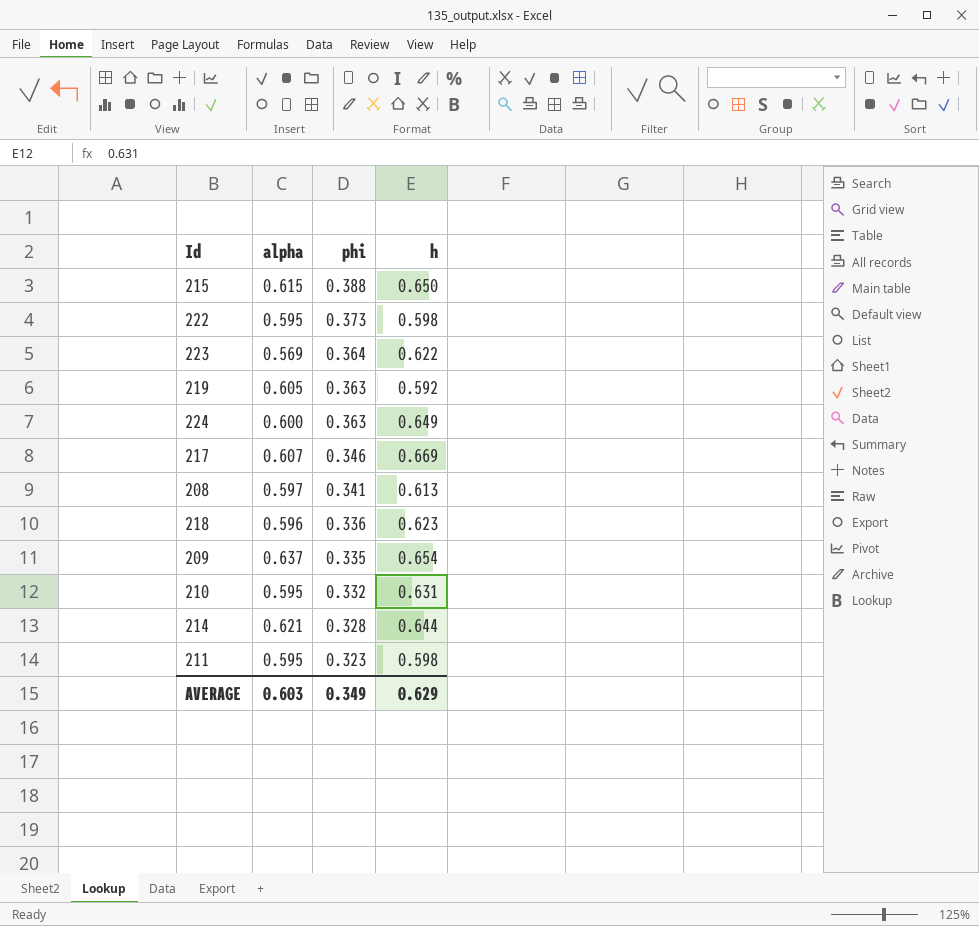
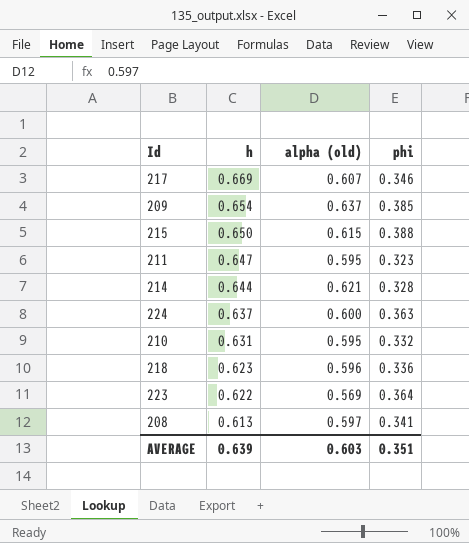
row order: phi descending -> h descending
column h | position: 4 -> 2
column name: alpha -> alpha (old)
row 222: 0.595 | 0.373 | 0.598 -> none
row 219: 0.605 | 0.363 | 0.592 -> none
209 | phi: 0.335 -> 0.385
211 | h: 0.598 -> 0.647
224 | h: 0.649 -> 0.637
AVERAGE | h: 0.629 -> 0.639
AVERAGE | phi: 0.349 -> 0.351

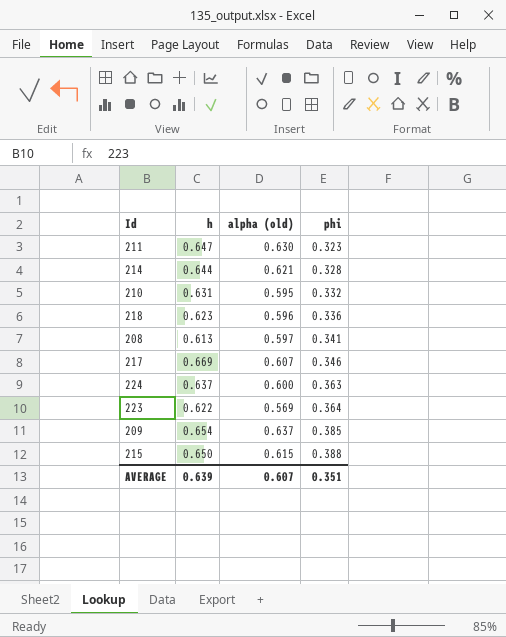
row order: h descending -> phi ascending
211 | alpha (old): 0.595 -> 0.630
AVERAGE | alpha (old): 0.603 -> 0.607

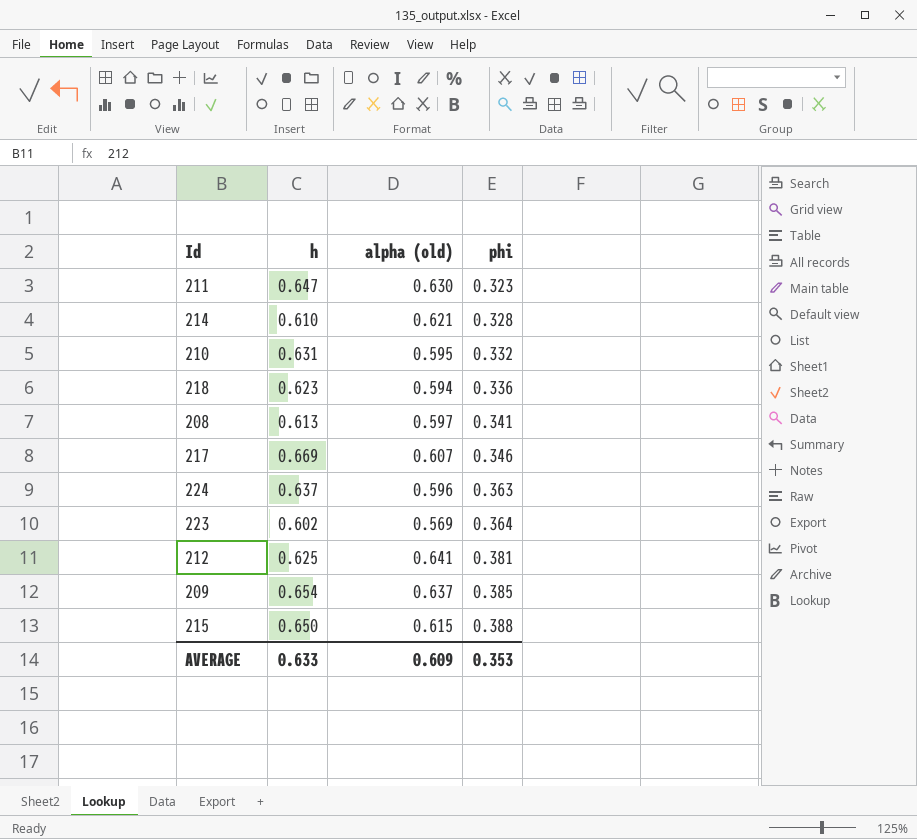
214 | h: 0.644 -> 0.610
218 | alpha (old): 0.596 -> 0.594
224 | alpha (old): 0.600 -> 0.596
223 | h: 0.622 -> 0.602
row 212: none -> 0.625 | 0.641 | 0.381
AVERAGE | h: 0.639 -> 0.633
AVERAGE | alpha (old): 0.607 -> 0.609
AVERAGE | phi: 0.351 -> 0.353

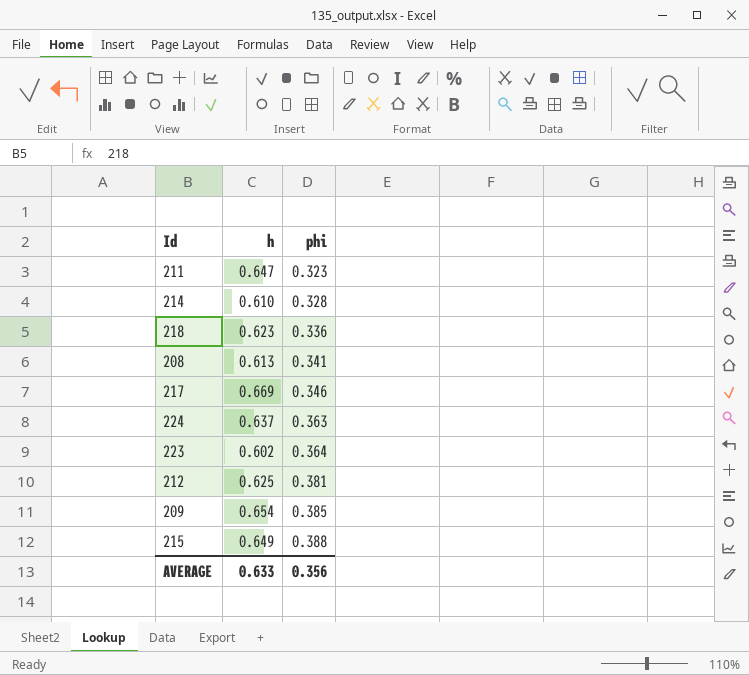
column alpha (old) | position: 3 -> none
row 210: 0.631 | 0.595 | 0.332 -> none
215 | h: 0.650 -> 0.649
AVERAGE | phi: 0.353 -> 0.356

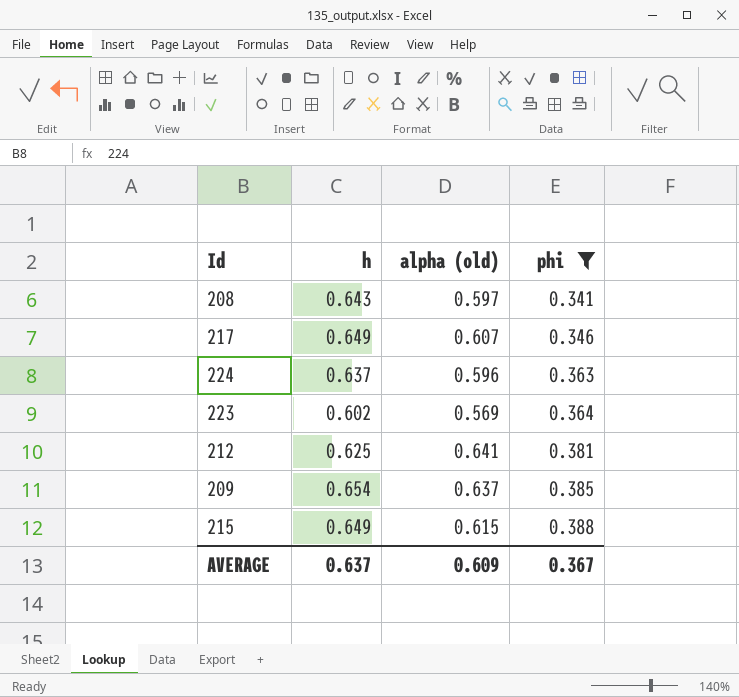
filter: none -> phi >= 0.341
column alpha (old) | position: none -> 3
208 | h: 0.613 -> 0.643
217 | h: 0.669 -> 0.649
AVERAGE | h: 0.633 -> 0.637
AVERAGE | phi: 0.356 -> 0.367

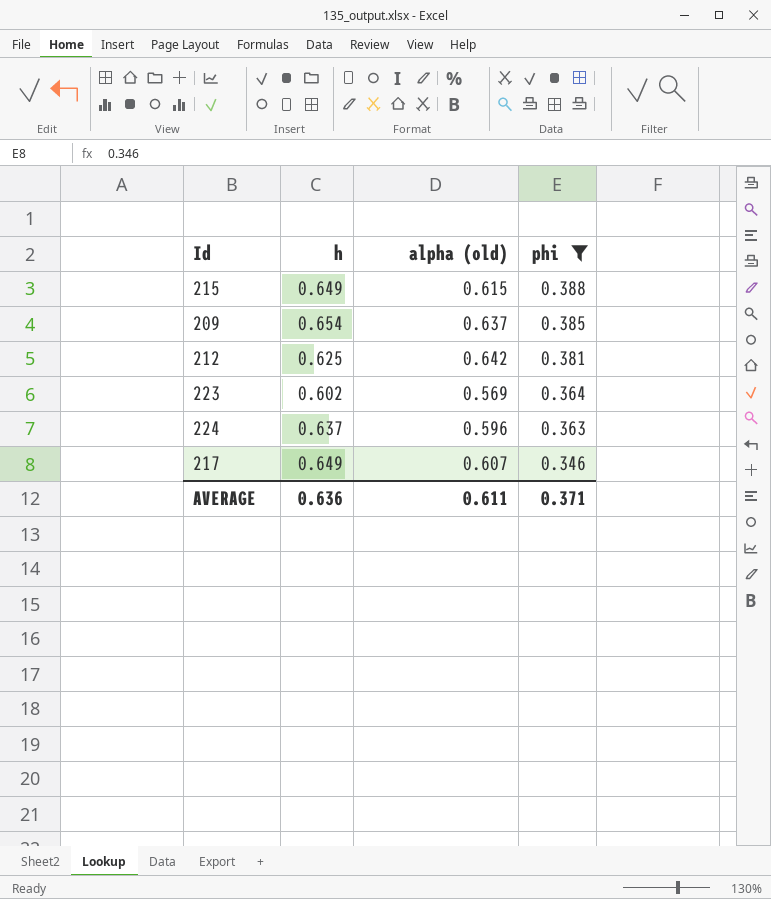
row order: phi ascending -> phi descending
row 208: 0.643 | 0.597 | 0.341 -> none
212 | alpha (old): 0.641 -> 0.642
AVERAGE | h: 0.637 -> 0.636
AVERAGE | alpha (old): 0.609 -> 0.611
AVERAGE | phi: 0.367 -> 0.371

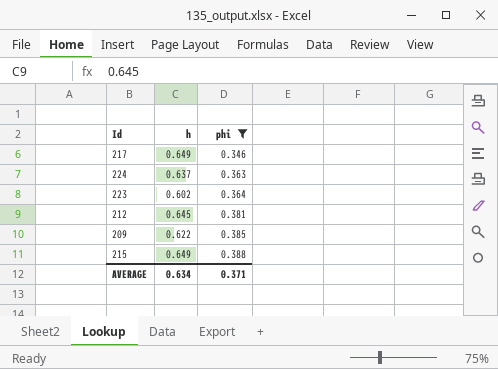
row order: phi descending -> phi ascending
column alpha (old) | position: 3 -> none
212 | h: 0.625 -> 0.645
209 | h: 0.654 -> 0.622
AVERAGE | h: 0.636 -> 0.634

